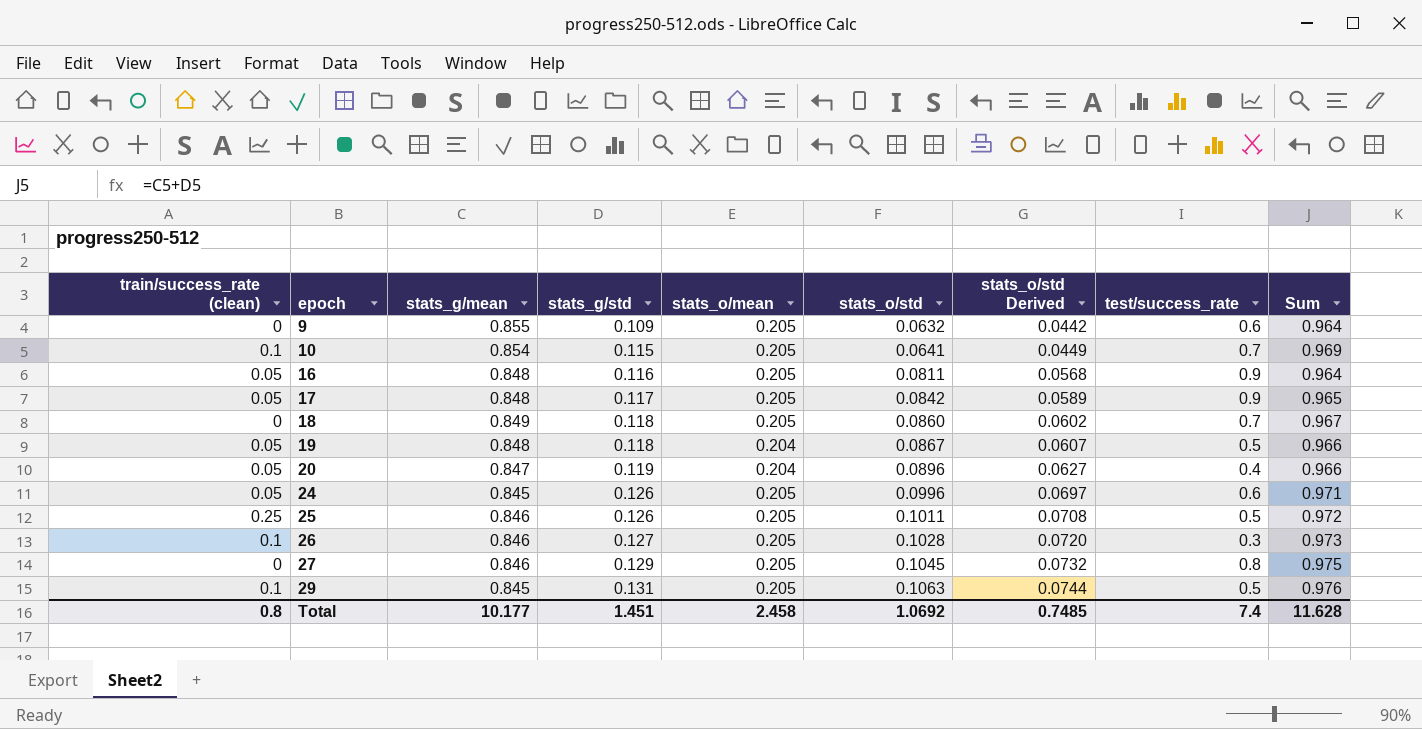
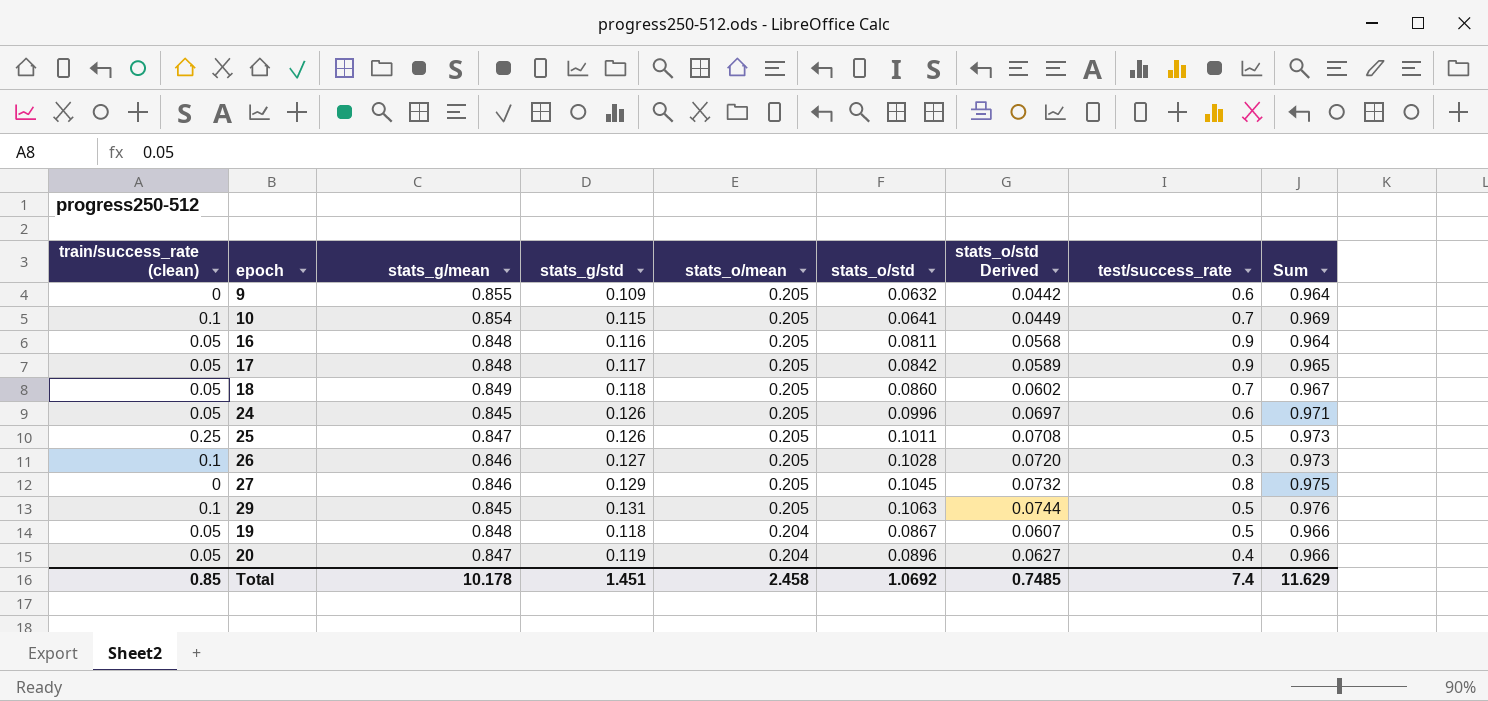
row order: epoch ascending -> stats_o/mean descending
18 | train/success_rate (clean): 0 -> 0.05
25 | stats_g/mean: 0.846 -> 0.847
25 | Sum: 0.972 -> 0.973
Total | train/success_rate (clean): 0.8 -> 0.85
Total | stats_g/mean: 10.177 -> 10.178
Total | Sum: 11.628 -> 11.629

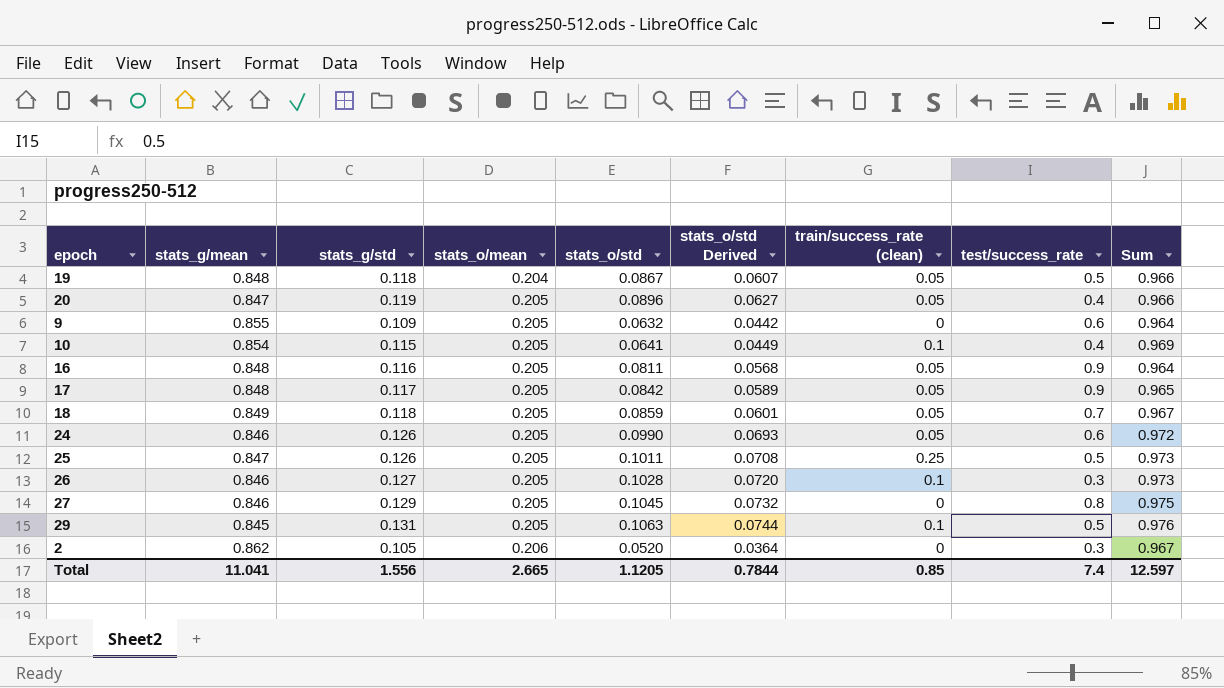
row order: stats_o/mean descending -> stats_o/mean ascending
column train/success_rate (clean) | position: 1 -> 7
20 | stats_o/mean: 0.204 -> 0.205
10 | test/success_rate: 0.7 -> 0.4
18 | stats_o/std: 0.0860 -> 0.0859
18 | stats_o/std Derived: 0.0602 -> 0.0601
24 | stats_g/mean: 0.845 -> 0.846
24 | stats_o/std: 0.0996 -> 0.0990
24 | stats_o/std Derived: 0.0697 -> 0.0693
24 | Sum: 0.971 -> 0.972
row 2: none -> 0.862 | 0.105 | 0.206 | 0.0520 | 0.0364 | 0 | 0.3 | 0.967
Total | stats_g/mean: 10.178 -> 11.041
Total | stats_g/std: 1.451 -> 1.556
Total | stats_o/mean: 2.458 -> 2.665
Total | stats_o/std: 1.0692 -> 1.1205
Total | stats_o/std Derived: 0.7485 -> 0.7844
Total | Sum: 11.629 -> 12.597

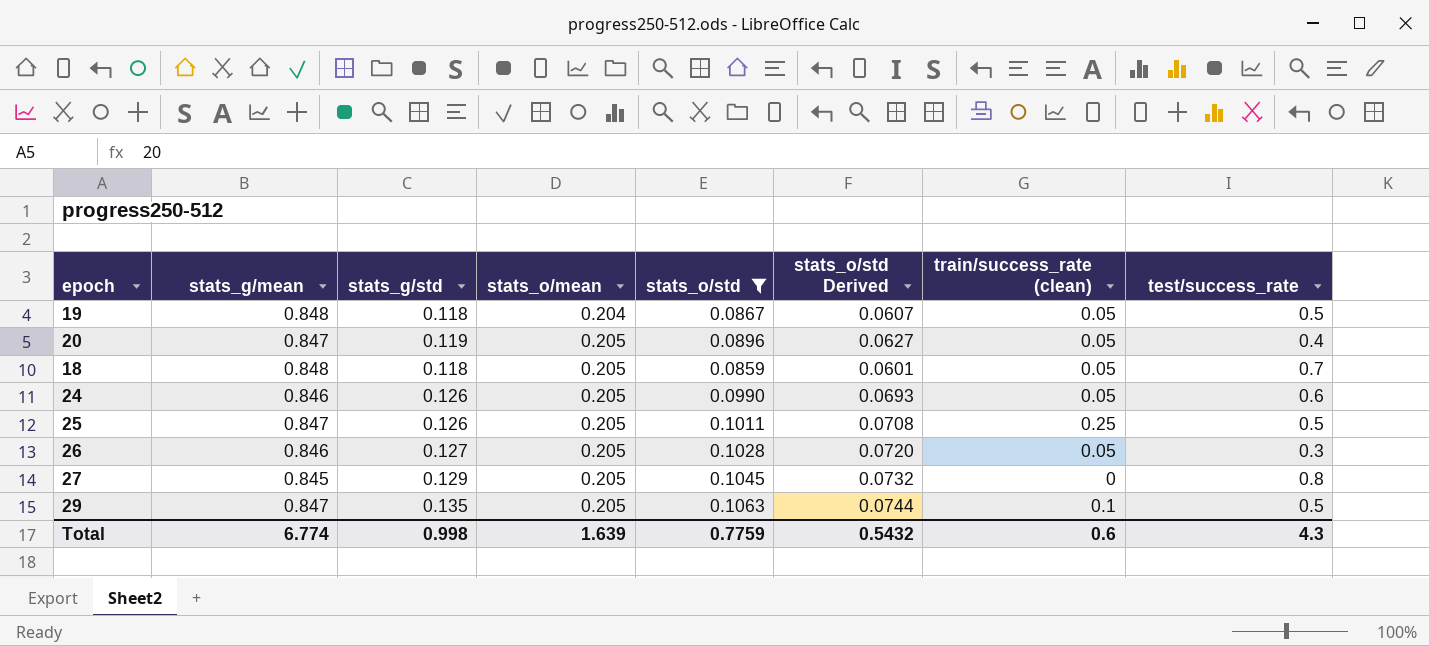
filter: none -> stats_o/std >= 0.0859
column Sum | formula: [stats_g/mean] + [stats_g/std] -> none
18 | stats_g/mean: 0.849 -> 0.848
26 | train/success_rate (clean): 0.1 -> 0.05
27 | stats_g/mean: 0.846 -> 0.845
29 | stats_g/mean: 0.845 -> 0.847
29 | stats_g/std: 0.131 -> 0.135
Total | stats_g/mean: 11.041 -> 6.774
Total | stats_g/std: 1.556 -> 0.998
Total | stats_o/mean: 2.665 -> 1.639
Total | stats_o/std: 1.1205 -> 0.7759
Total | stats_o/std Derived: 0.7844 -> 0.5432
Total | train/success_rate (clean): 0.85 -> 0.6
Total | test/success_rate: 7.4 -> 4.3

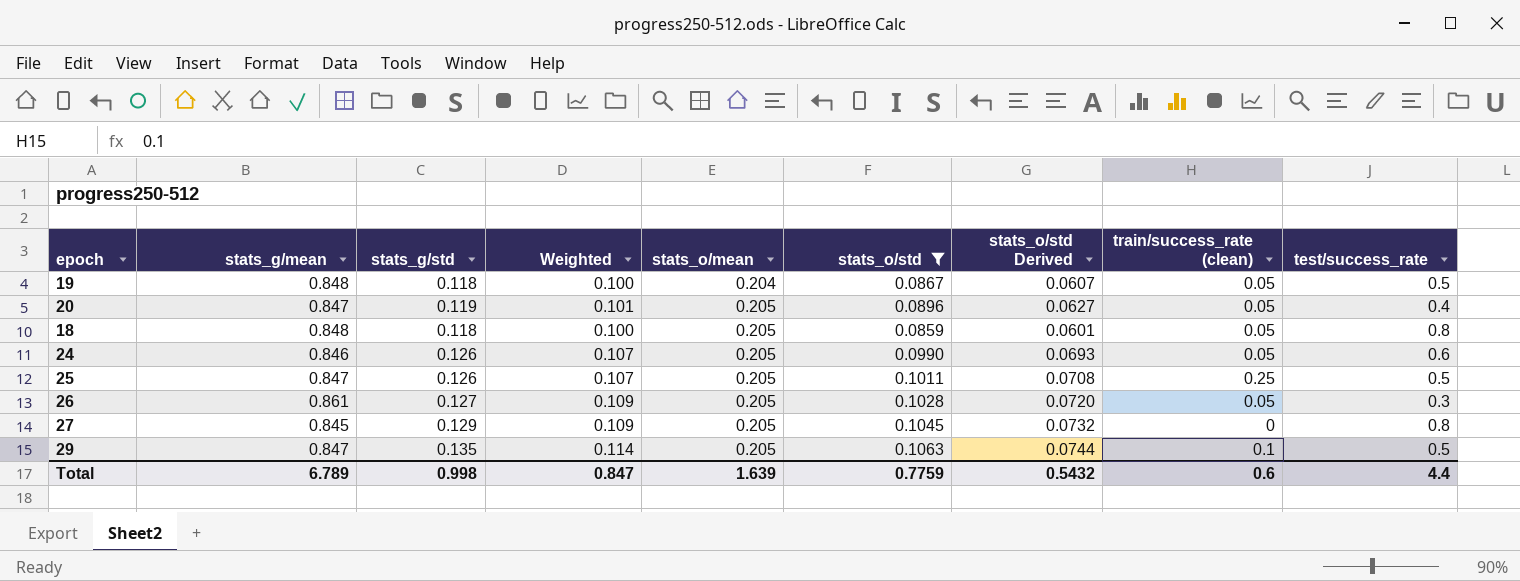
column Weighted | formula: none -> [stats_g/mean] * [stats_g/std]
18 | test/success_rate: 0.7 -> 0.8
26 | stats_g/mean: 0.846 -> 0.861
Total | stats_g/mean: 6.774 -> 6.789
Total | test/success_rate: 4.3 -> 4.4

